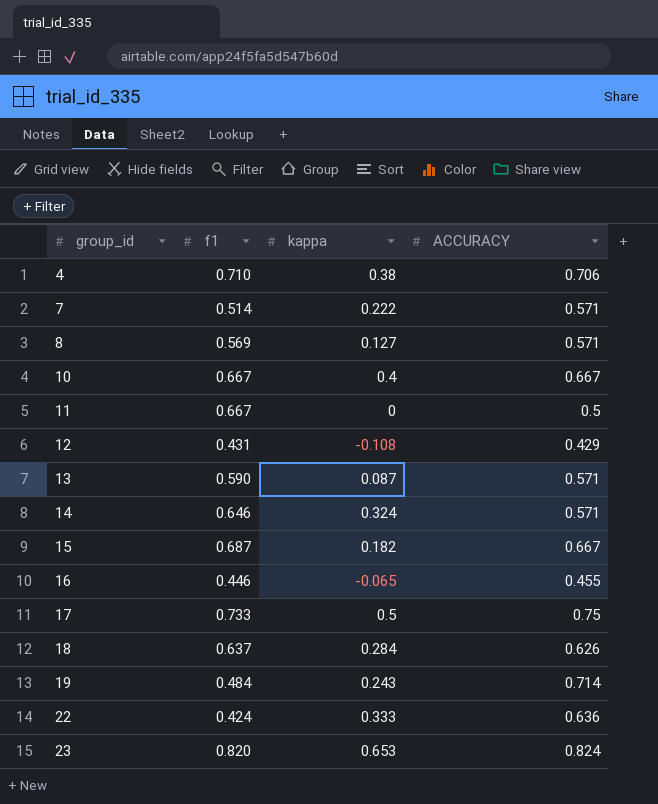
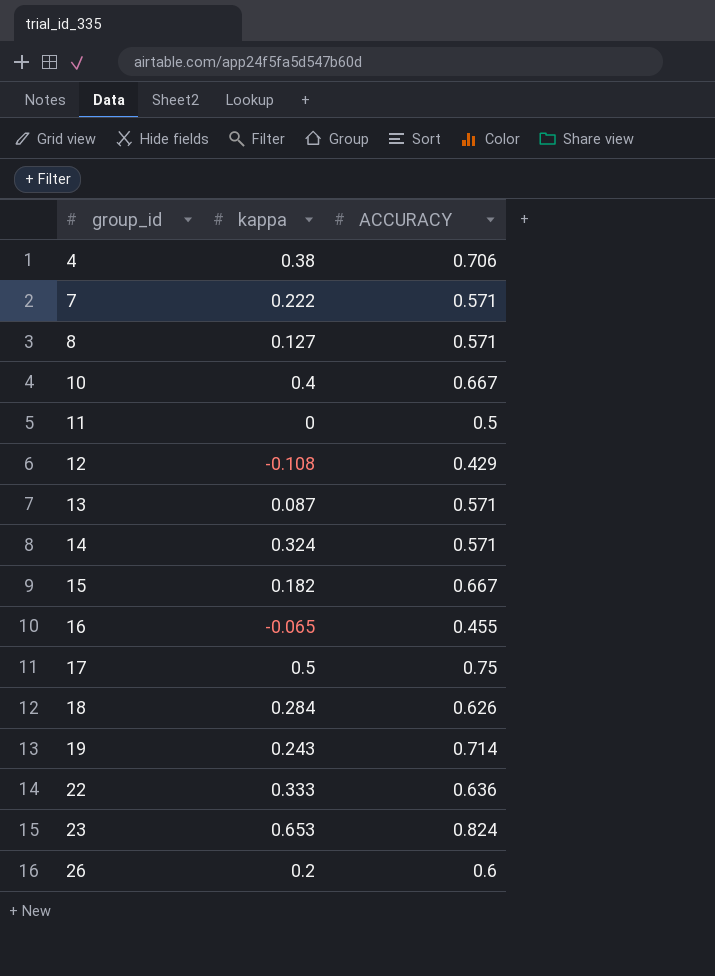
column f1 | position: 2 -> none
row 26: none -> 0.2 | 0.6

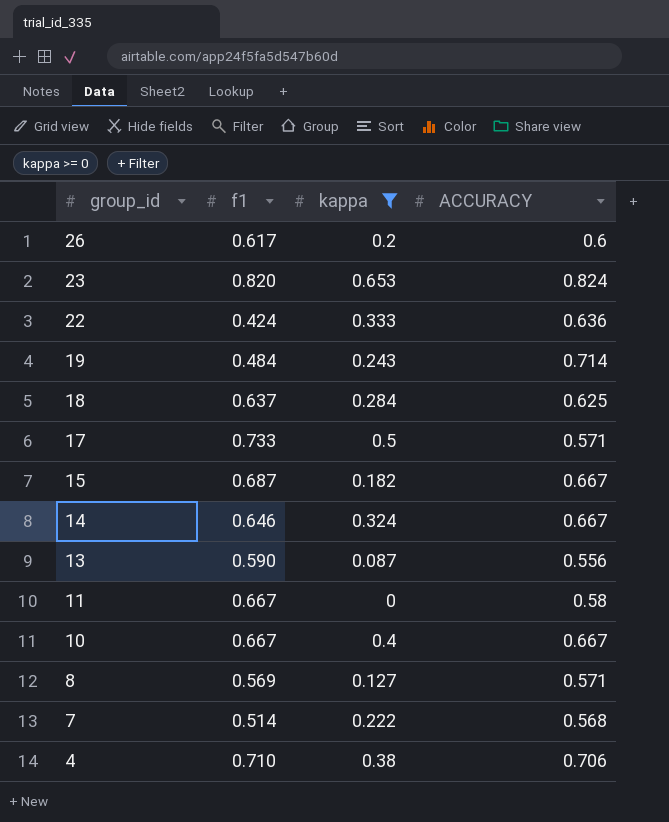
filter: none -> kappa >= 0
row order: group_id ascending -> group_id descending
column f1 | position: none -> 2
18 | ACCURACY: 0.626 -> 0.625
17 | ACCURACY: 0.75 -> 0.571
14 | ACCURACY: 0.571 -> 0.667
13 | ACCURACY: 0.571 -> 0.556
11 | ACCURACY: 0.5 -> 0.58
7 | ACCURACY: 0.571 -> 0.568

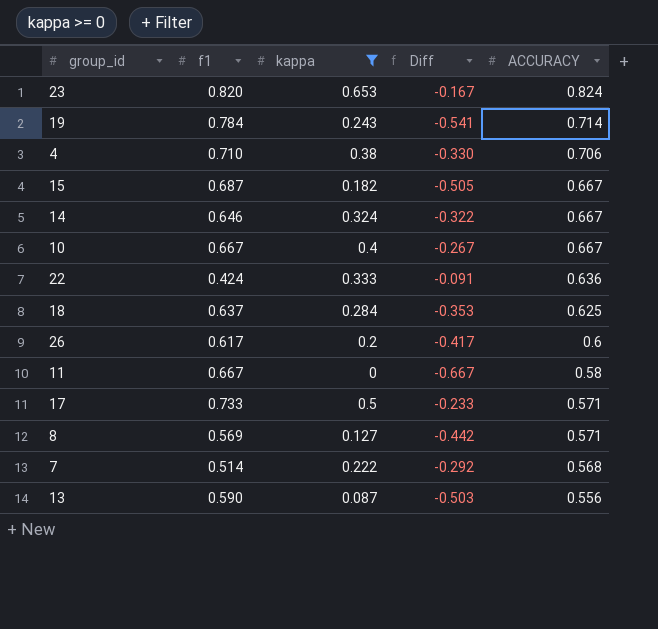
row order: group_id descending -> ACCURACY descending
column Diff | formula: none -> [kappa] - [f1]
19 | f1: 0.484 -> 0.784

